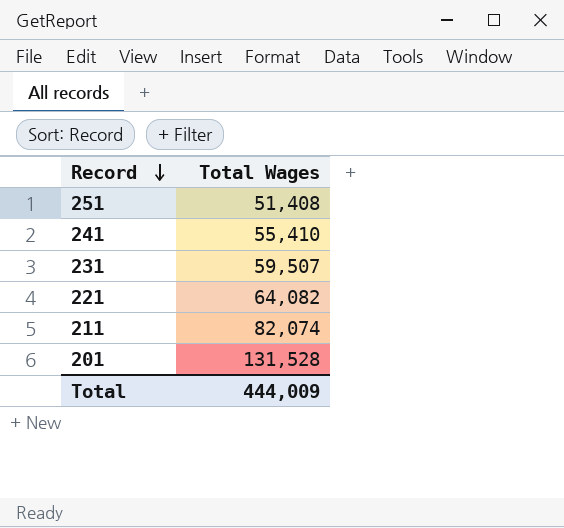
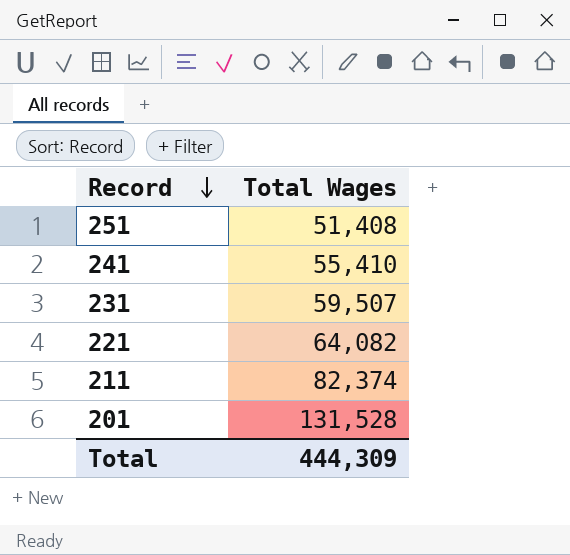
211 | Total Wages: 82,074 -> 82,374
Total | Total Wages: 444,009 -> 444,309

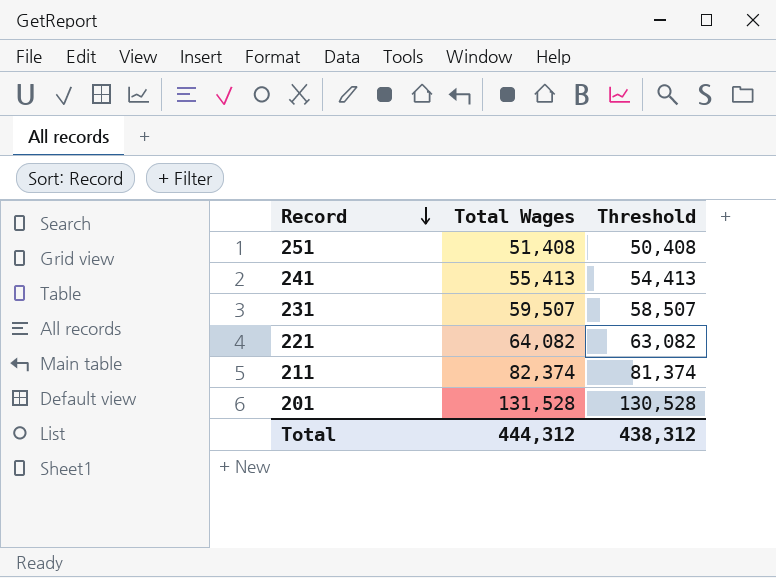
column Threshold | formula: none -> [Total Wages] - 1000
241 | Total Wages: 55,410 -> 55,413
Total | Total Wages: 444,309 -> 444,312

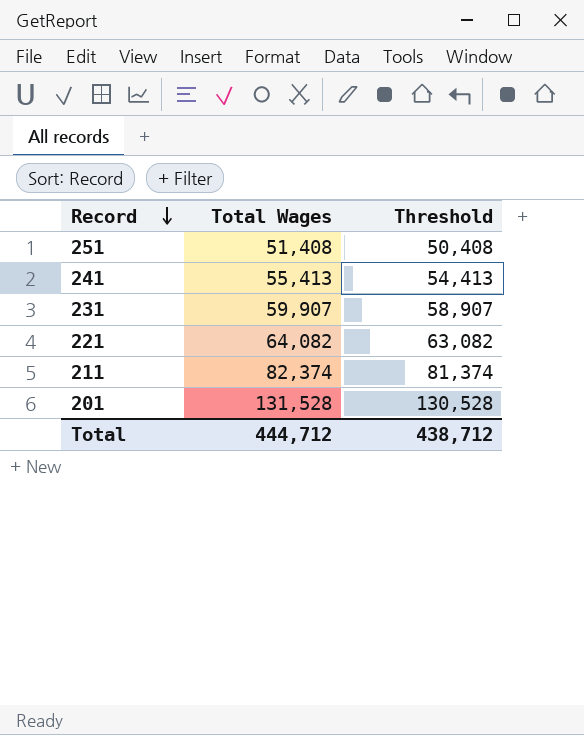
231 | Total Wages: 59,507 -> 59,907
231 | Threshold: 58,507 -> 58,907
Total | Total Wages: 444,312 -> 444,712
Total | Threshold: 438,312 -> 438,712

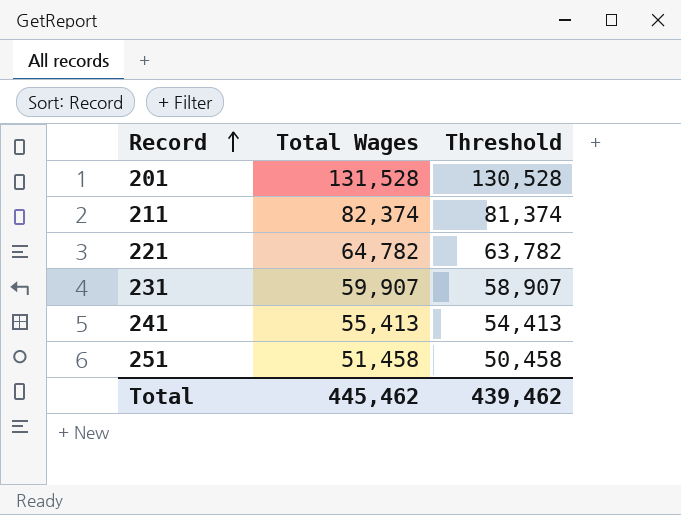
row order: Record descending -> Record ascending
221 | Total Wages: 64,082 -> 64,782
221 | Threshold: 63,082 -> 63,782
251 | Total Wages: 51,408 -> 51,458
251 | Threshold: 50,408 -> 50,458
Total | Total Wages: 444,712 -> 445,462
Total | Threshold: 438,712 -> 439,462

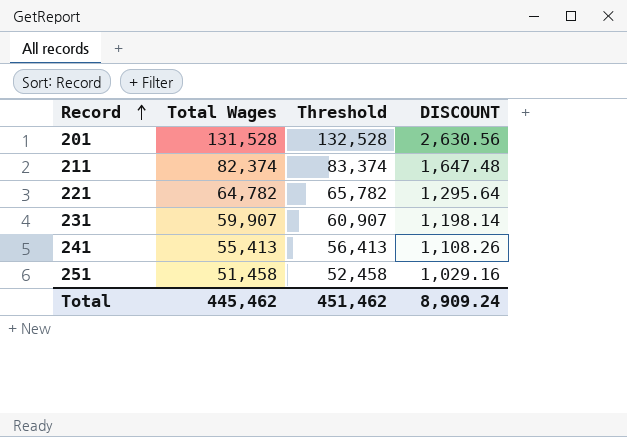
column Threshold | formula: [Total Wages] - 1000 -> [Total Wages] + 1000
column DISCOUNT | formula: none -> [Total Wages] * 0.02
Total | Threshold: 439,462 -> 451,462

